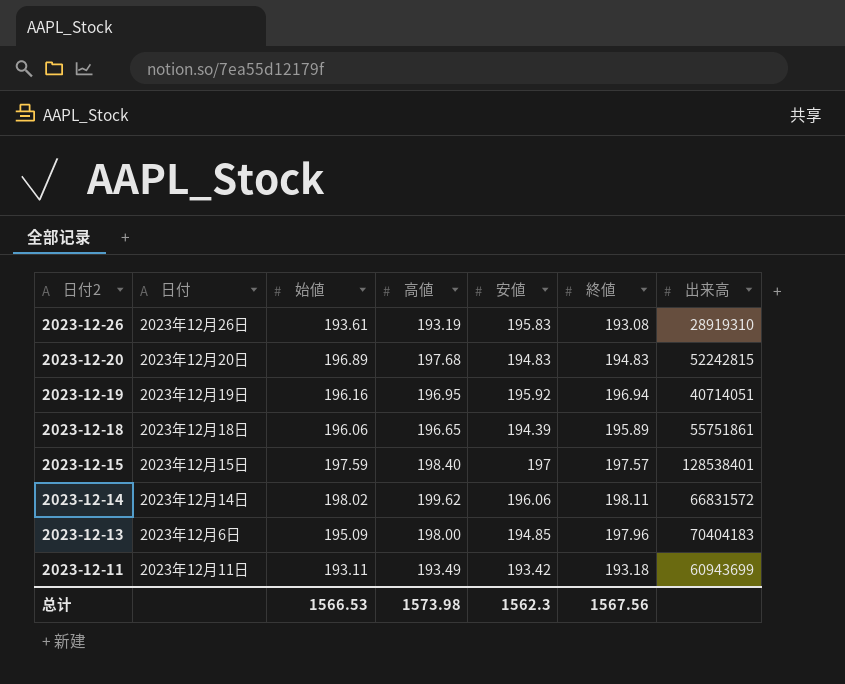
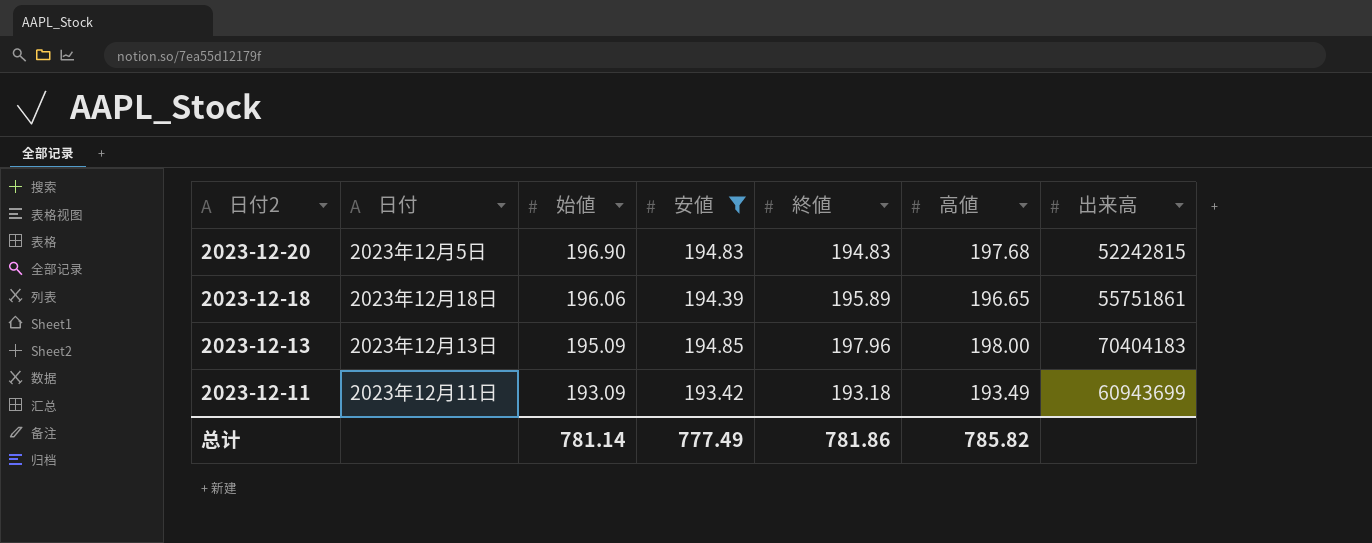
filter: none -> 安値 <= 194.85
column 高値 | position: 4 -> 6
2023-12-20 | 日付: 2023年12月20日 -> 2023年12月5日
2023-12-20 | 始値: 196.89 -> 196.90
2023-12-13 | 日付: 2023年12月6日 -> 2023年12月13日
2023-12-11 | 始値: 193.11 -> 193.09
总计 | 始値: 1566.53 -> 781.14
总计 | 安値: 1562.3 -> 777.49
总计 | 終値: 1567.56 -> 781.86
总计 | 高値: 1573.98 -> 785.82

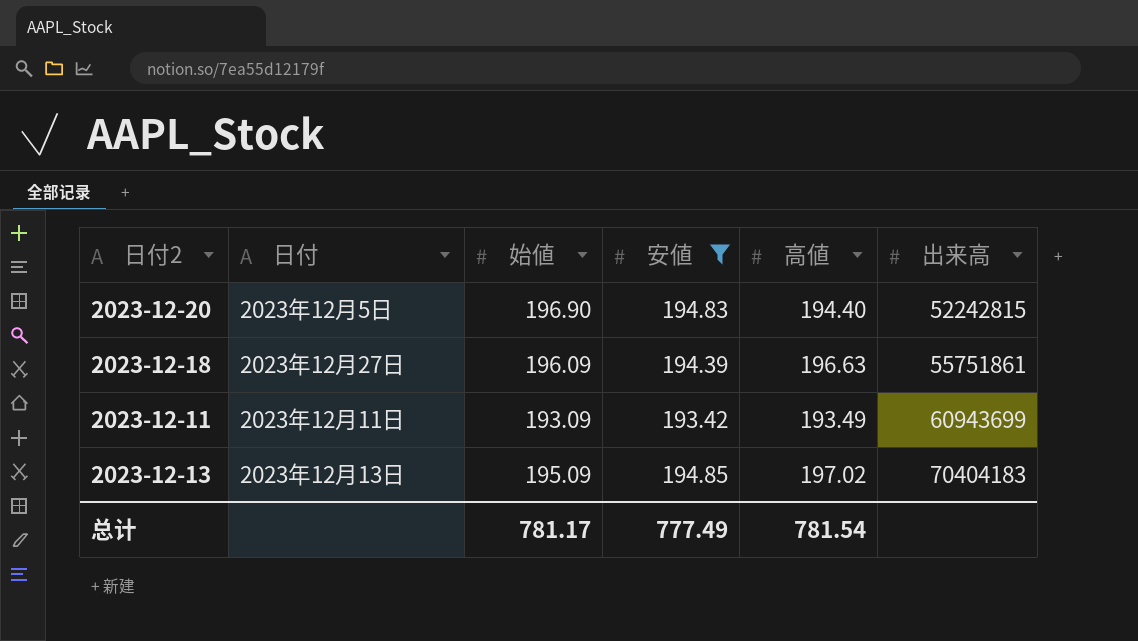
row order: 日付2 descending -> 出来高 ascending
column 終値 | position: 5 -> none
2023-12-20 | 高値: 197.68 -> 194.40
2023-12-18 | 日付: 2023年12月18日 -> 2023年12月27日
2023-12-18 | 始値: 196.06 -> 196.09
2023-12-18 | 高値: 196.65 -> 196.63
2023-12-13 | 高値: 198.00 -> 197.02
总计 | 始値: 781.14 -> 781.17
总计 | 高値: 785.82 -> 781.54

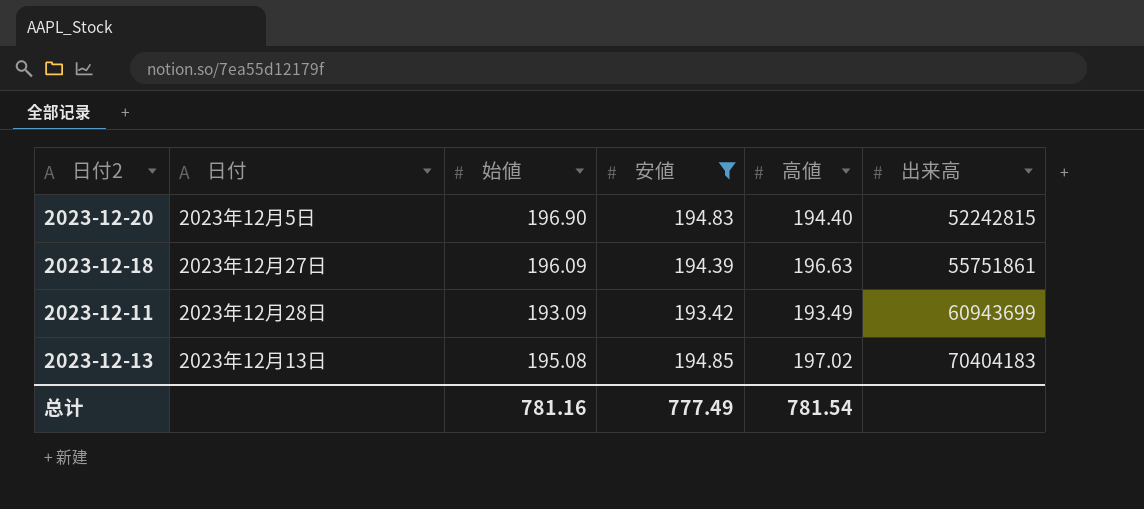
2023-12-11 | 日付: 2023年12月11日 -> 2023年12月28日
2023-12-13 | 始値: 195.09 -> 195.08
总计 | 始値: 781.17 -> 781.16

